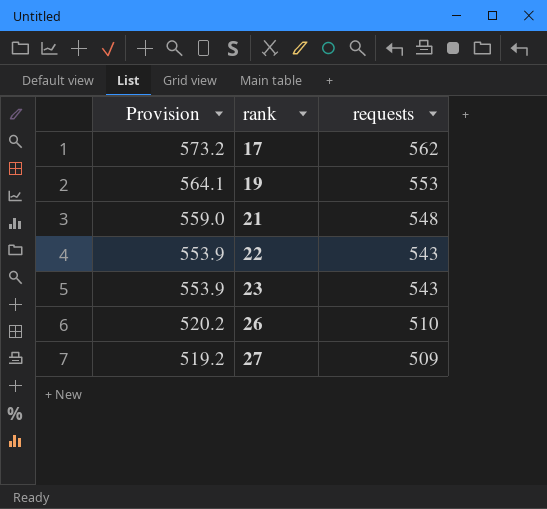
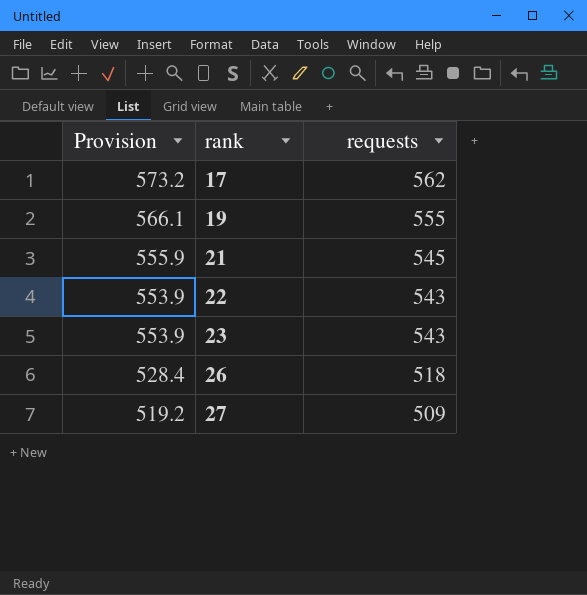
19 | Provision: 564.1 -> 566.1
19 | requests: 553 -> 555
21 | Provision: 559.0 -> 555.9
21 | requests: 548 -> 545
26 | Provision: 520.2 -> 528.4
26 | requests: 510 -> 518

